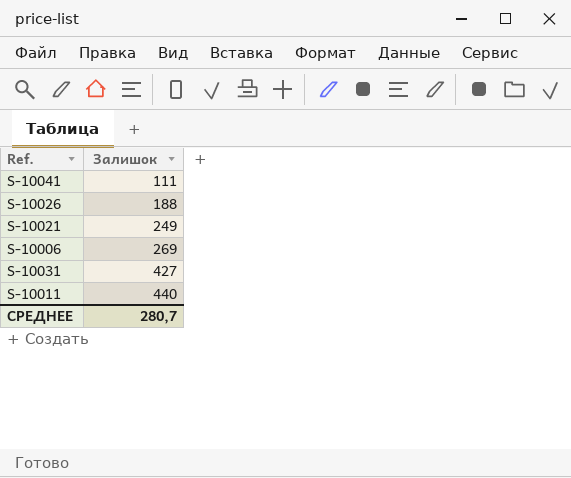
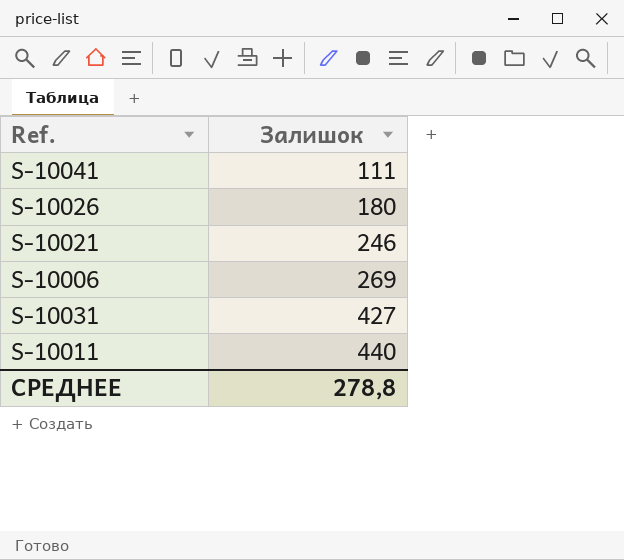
S-10026 | Залишок: 188 -> 180
S-10021 | Залишок: 249 -> 246
СРЕДНЕЕ | Залишок: 280,7 -> 278,8

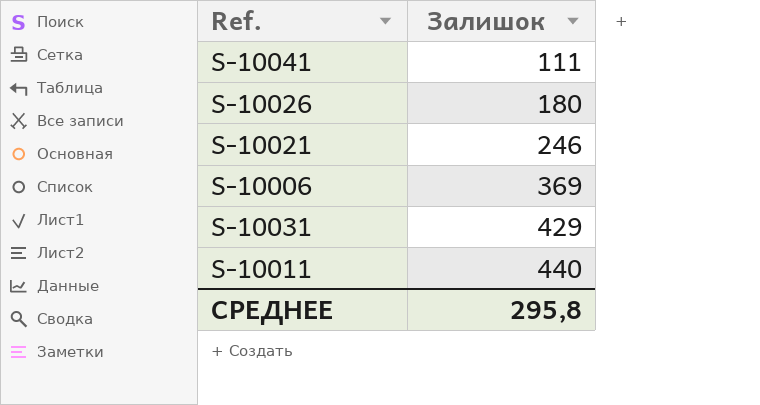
S-10006 | Залишок: 269 -> 369
S-10031 | Залишок: 427 -> 429
СРЕДНЕЕ | Залишок: 278,8 -> 295,8

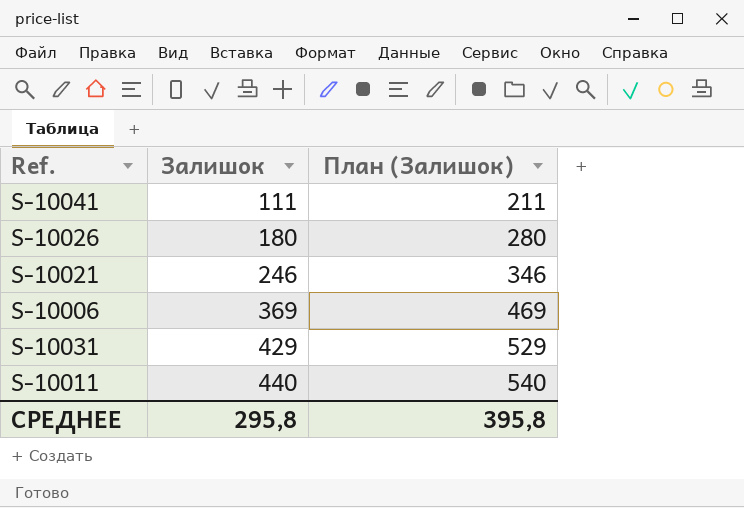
column План (Залишок) | formula: none -> [Залишок] + 100

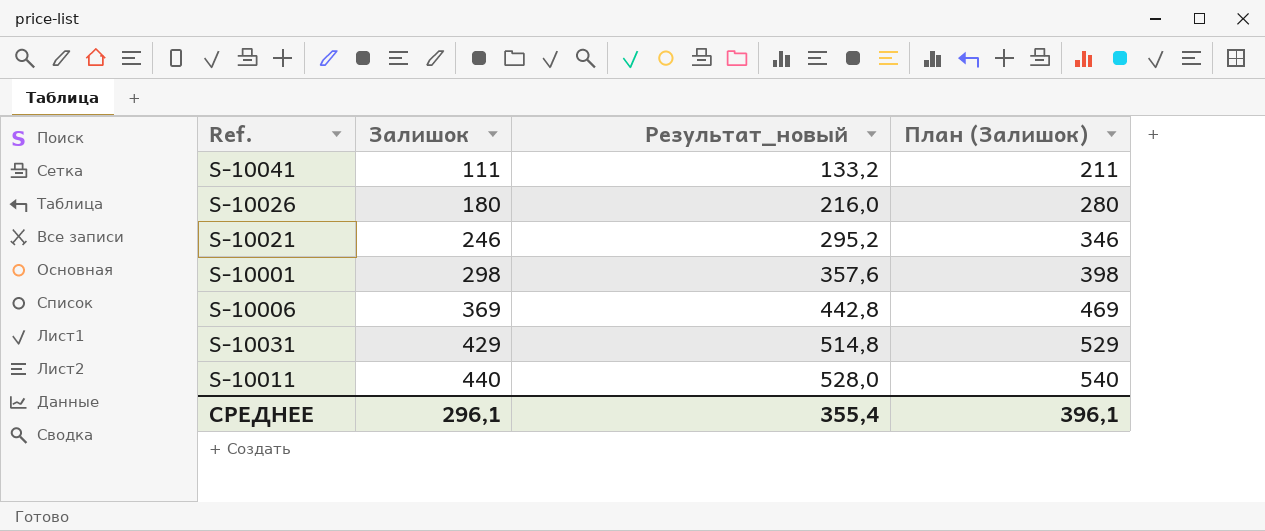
column Результат_новый | formula: none -> [Залишок] * 1,2
row S-10001: none -> 298 | 357,6 | 398
СРЕДНЕЕ | Залишок: 295,8 -> 296,1
СРЕДНЕЕ | План (Залишок): 395,8 -> 396,1

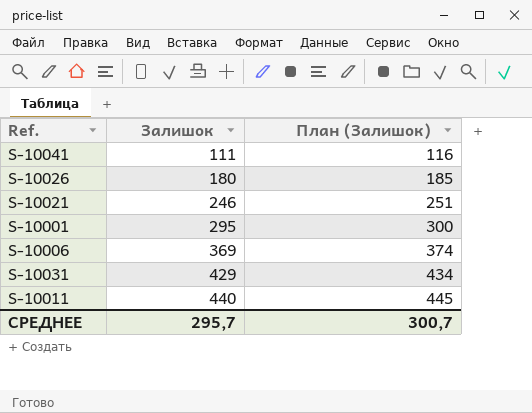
column Результат_новый | formula: [Залишок] * 1,2 -> none
column План (Залишок) | formula: [Залишок] + 100 -> [Залишок] + 5
S-10001 | Залишок: 298 -> 295
СРЕДНЕЕ | Залишок: 296,1 -> 295,7
СРЕДНЕЕ | План (Залишок): 396,1 -> 300,7

